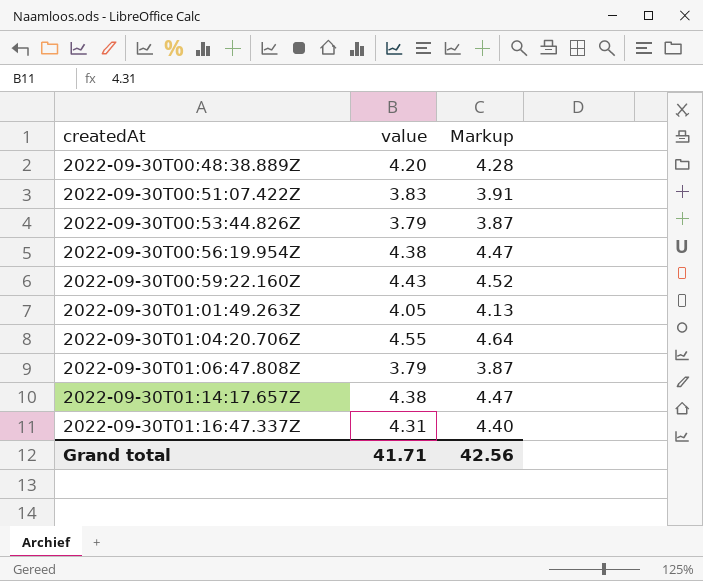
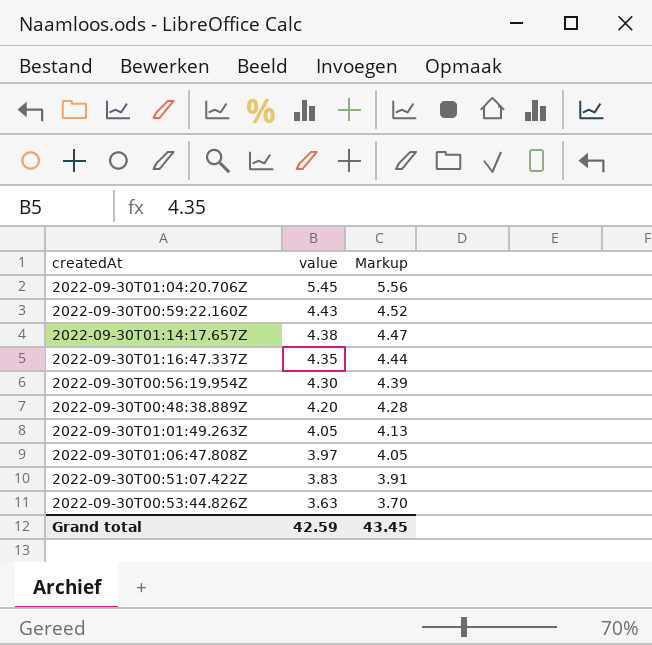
row order: createdAt ascending -> value descending
2022-09-30T01:04:20.706Z | value: 4.55 -> 5.45
2022-09-30T01:04:20.706Z | Markup: 4.64 -> 5.56
2022-09-30T01:16:47.337Z | value: 4.31 -> 4.35
2022-09-30T01:16:47.337Z | Markup: 4.40 -> 4.44
2022-09-30T00:56:19.954Z | value: 4.38 -> 4.30
2022-09-30T00:56:19.954Z | Markup: 4.47 -> 4.39
2022-09-30T01:06:47.808Z | value: 3.79 -> 3.97
2022-09-30T01:06:47.808Z | Markup: 3.87 -> 4.05
2022-09-30T00:53:44.826Z | value: 3.79 -> 3.63
2022-09-30T00:53:44.826Z | Markup: 3.87 -> 3.70
Grand total | value: 41.71 -> 42.59
Grand total | Markup: 42.56 -> 43.45

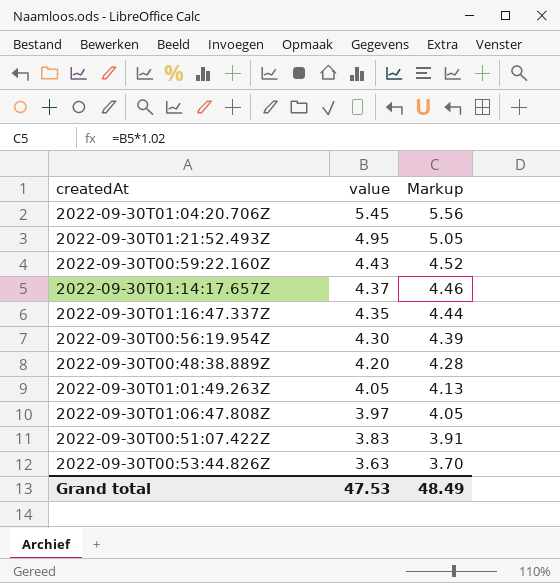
row 2022-09-30T01:21:52.493Z: none -> 4.95 | 5.05
2022-09-30T01:14:17.657Z | value: 4.38 -> 4.37
2022-09-30T01:14:17.657Z | Markup: 4.47 -> 4.46
Grand total | value: 42.59 -> 47.53
Grand total | Markup: 43.45 -> 48.49

